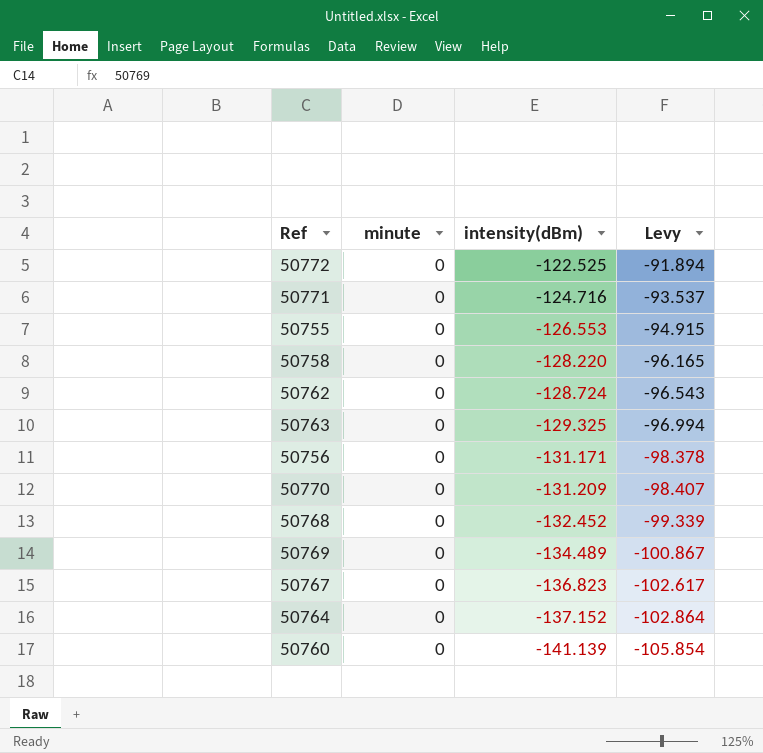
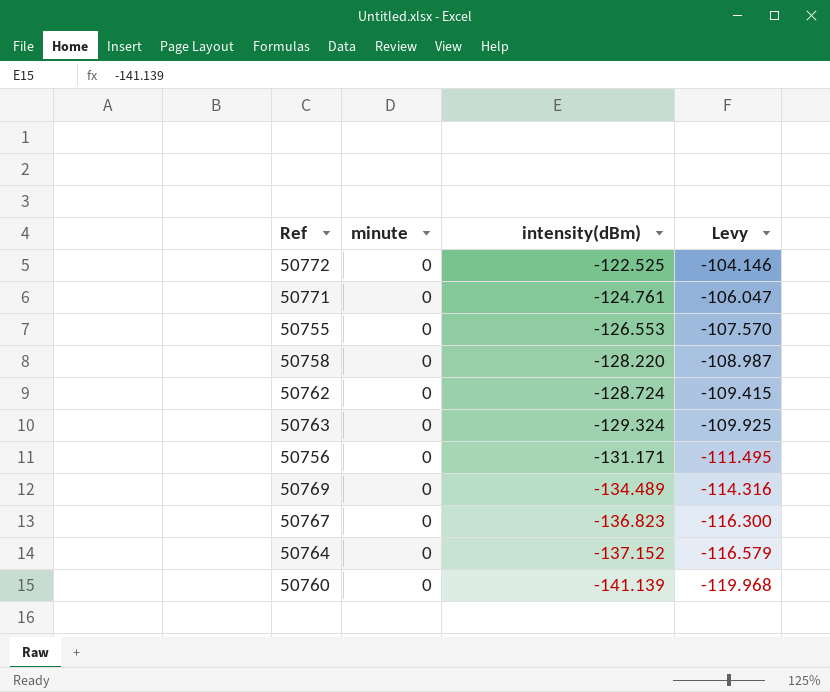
column Levy | formula: [intensity(dBm)] * 0.75 -> [intensity(dBm)] * 0.85
row 50770: 0 | -131.209 | -98.407 -> none
row 50768: 0 | -132.452 | -99.339 -> none
50771 | intensity(dBm): -124.716 -> -124.761
50763 | intensity(dBm): -129.325 -> -129.324

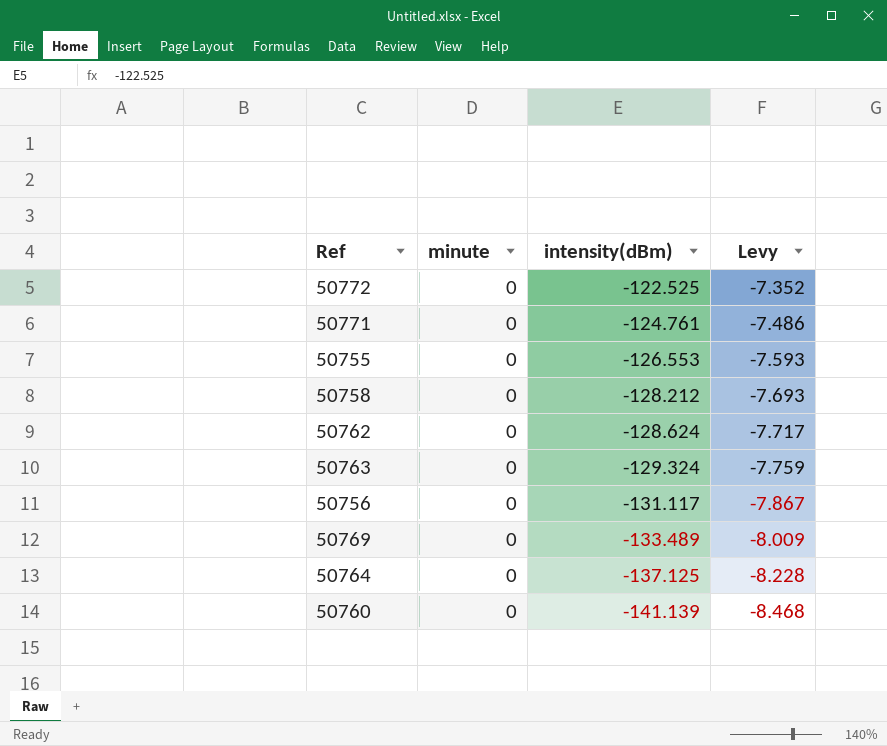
column Levy | formula: [intensity(dBm)] * 0.85 -> [intensity(dBm)] * 0.06
row 50767: 0 | -136.823 | -116.300 -> none
50758 | intensity(dBm): -128.220 -> -128.212
50762 | intensity(dBm): -128.724 -> -128.624
50756 | intensity(dBm): -131.171 -> -131.117
50769 | intensity(dBm): -134.489 -> -133.489
50764 | intensity(dBm): -137.152 -> -137.125

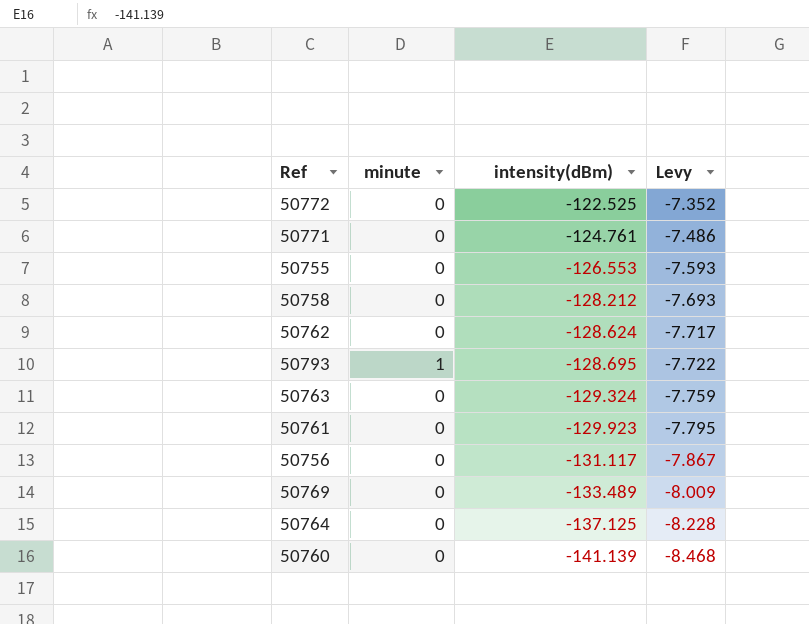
row 50793: none -> 1 | -128.695 | -7.722
row 50761: none -> 0 | -129.923 | -7.795

